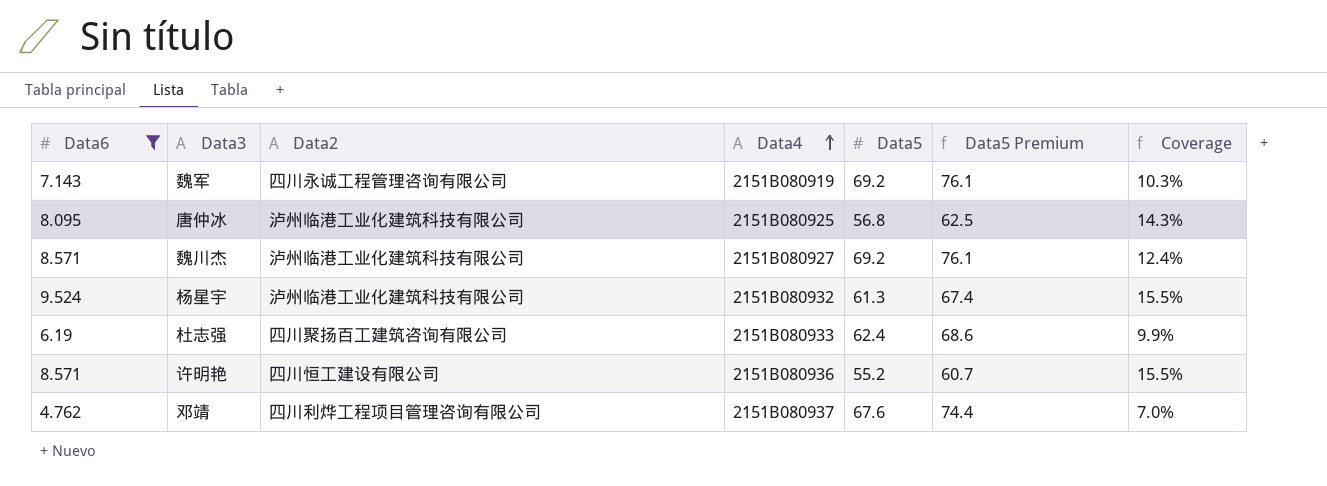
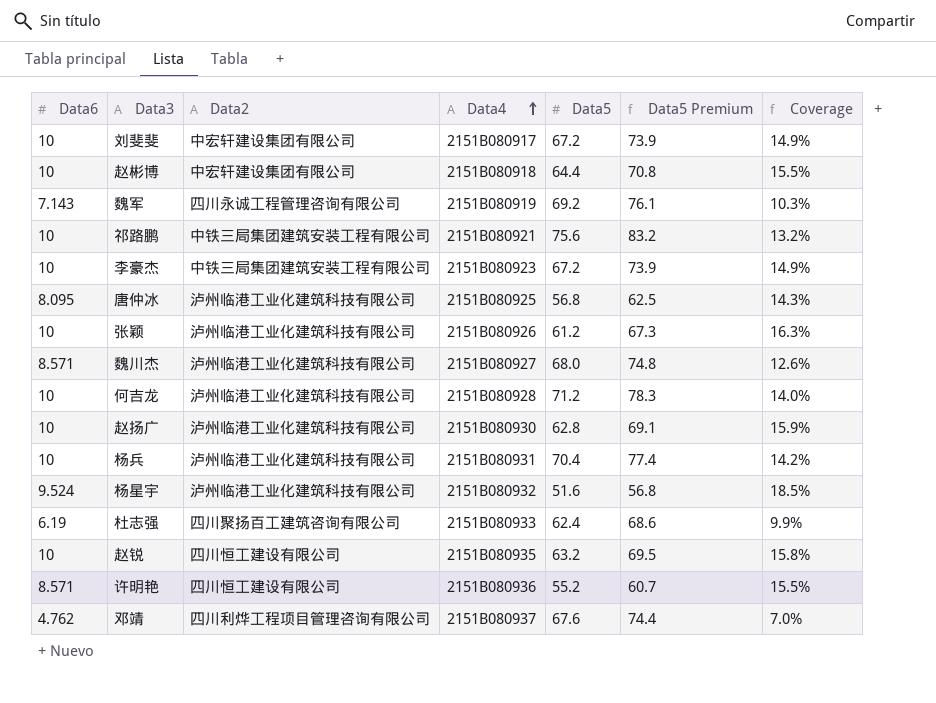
filter: Data6 != 10 -> none
魏川杰 | Data5: 69.2 -> 68.0
魏川杰 | Data5 Premium: 76.1 -> 74.8
魏川杰 | Coverage: 12.4% -> 12.6%
杨星宇 | Data5: 61.3 -> 51.6
杨星宇 | Data5 Premium: 67.4 -> 56.8
杨星宇 | Coverage: 15.5% -> 18.5%

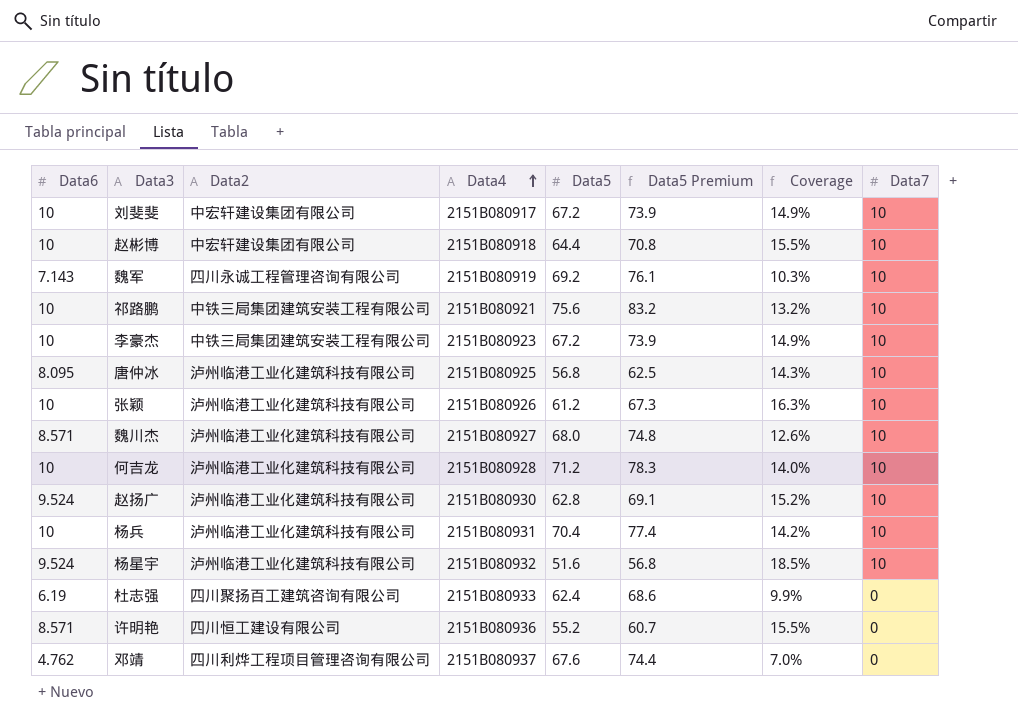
column Data7 | position: none -> 8
row 赵锐: 10 | 四川恒工建设有限公司 | 2151B080935 | 63.2 | 69.5 | 15.8% -> none
赵扬广 | Data6: 10 -> 9.524
赵扬广 | Coverage: 15.9% -> 15.2%

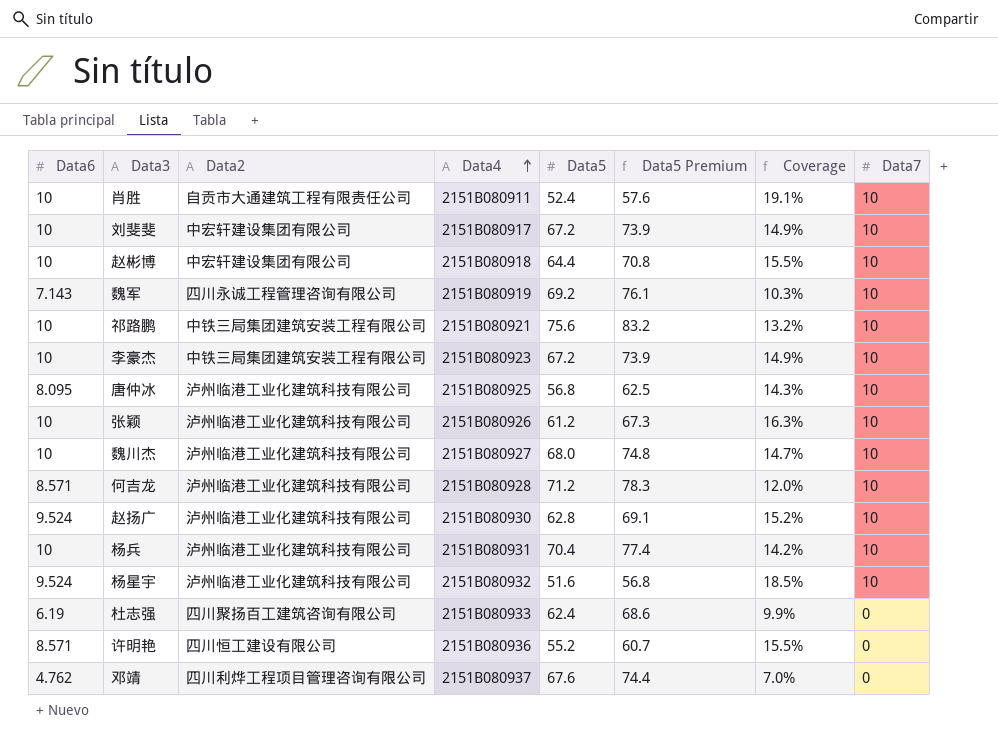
row 肖胜: none -> 10 | 自贡市大通建筑工程有限责任公司 | 2151B080911 | 52.4 | 57.6 | 19.1% | 10
魏川杰 | Data6: 8.571 -> 10
魏川杰 | Coverage: 12.6% -> 14.7%
何吉龙 | Data6: 10 -> 8.571
何吉龙 | Coverage: 14.0% -> 12.0%

